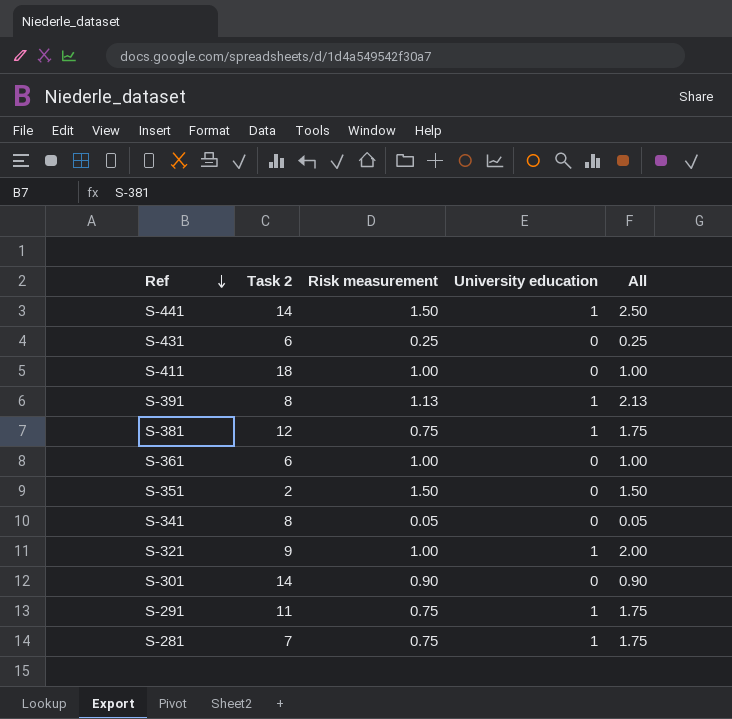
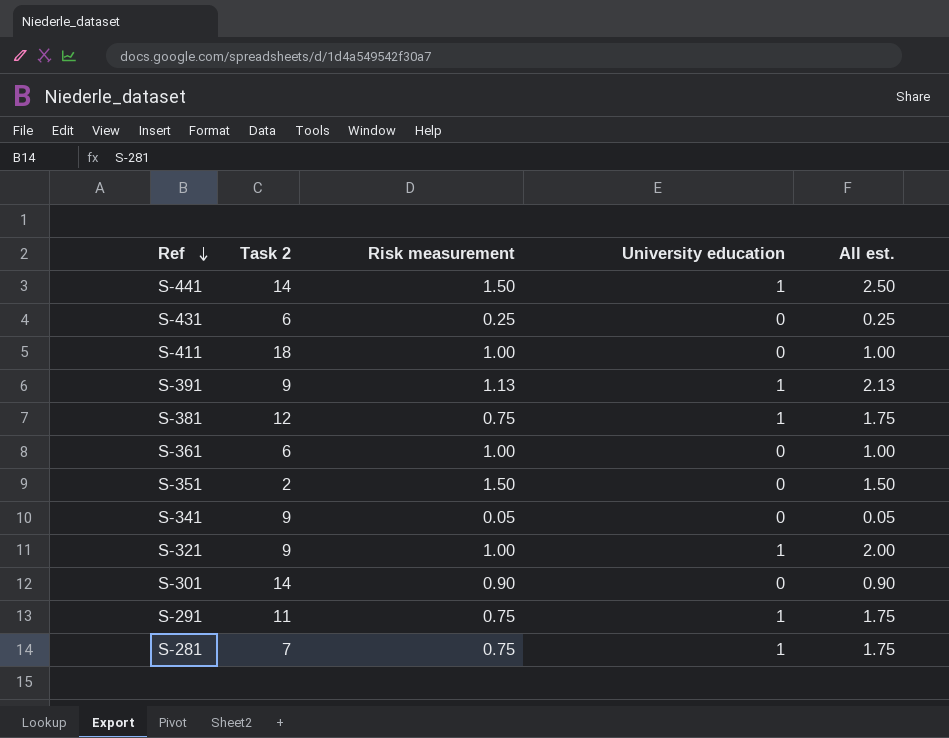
column name: All -> All est.
S-391 | Task 2: 8 -> 9
S-341 | Task 2: 8 -> 9

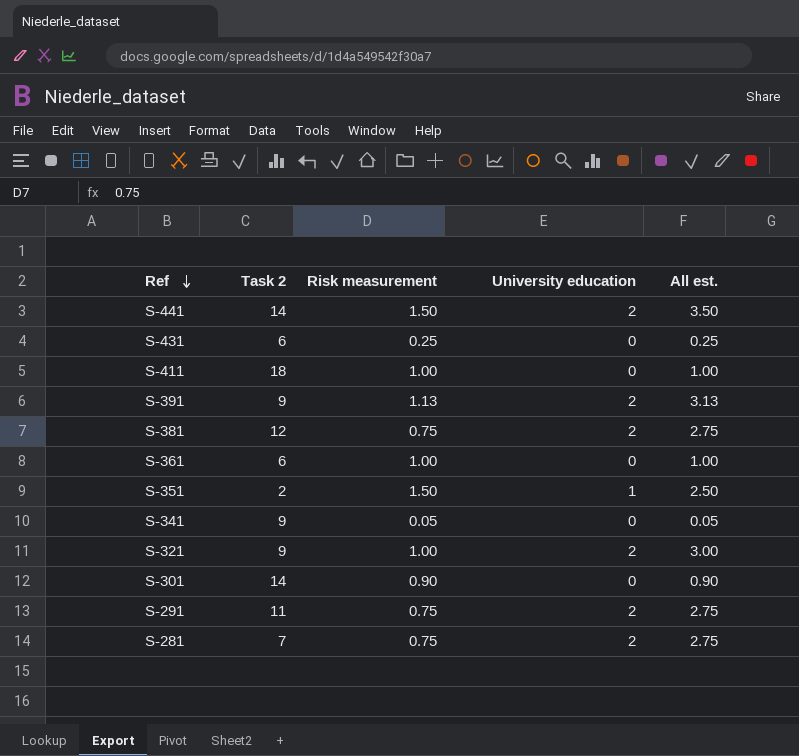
S-441 | University education: 1 -> 2
S-441 | All est.: 2.50 -> 3.50
S-391 | University education: 1 -> 2
S-391 | All est.: 2.13 -> 3.13
S-381 | University education: 1 -> 2
S-381 | All est.: 1.75 -> 2.75
S-351 | University education: 0 -> 1
S-351 | All est.: 1.50 -> 2.50
S-321 | University education: 1 -> 2
S-321 | All est.: 2.00 -> 3.00
S-291 | University education: 1 -> 2
S-291 | All est.: 1.75 -> 2.75
S-281 | University education: 1 -> 2
S-281 | All est.: 1.75 -> 2.75

